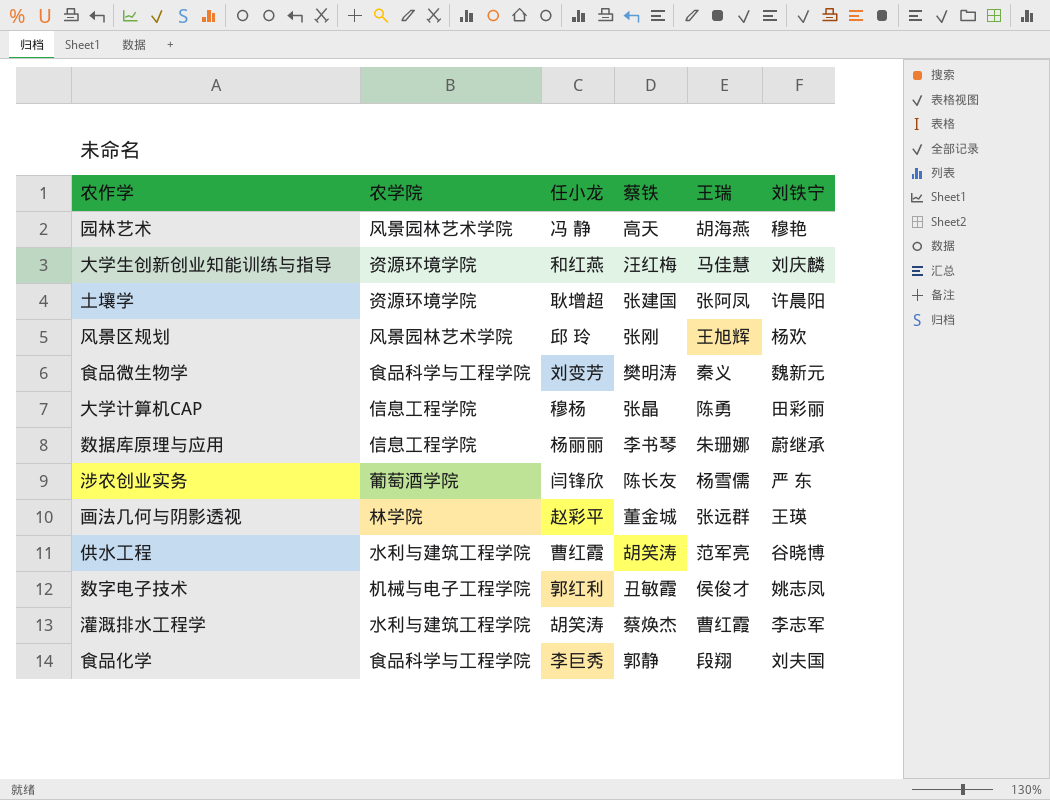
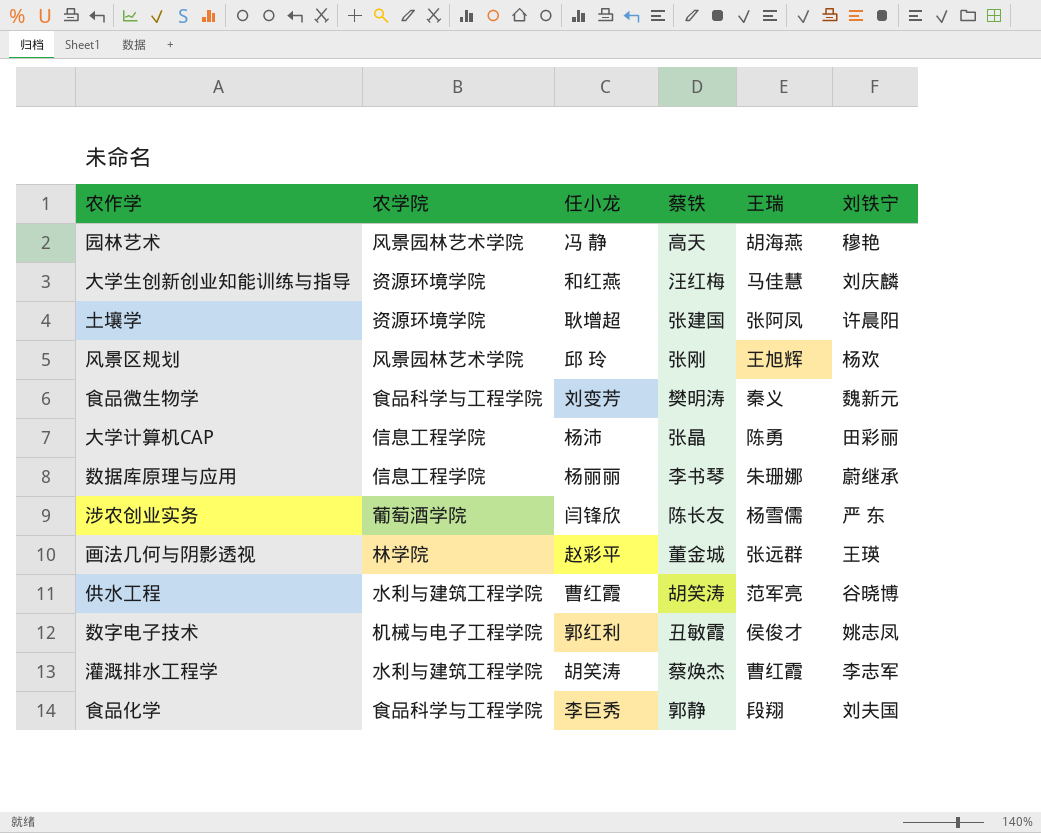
大学计算机CAP | 任小龙: 穆杨 -> 杨沛

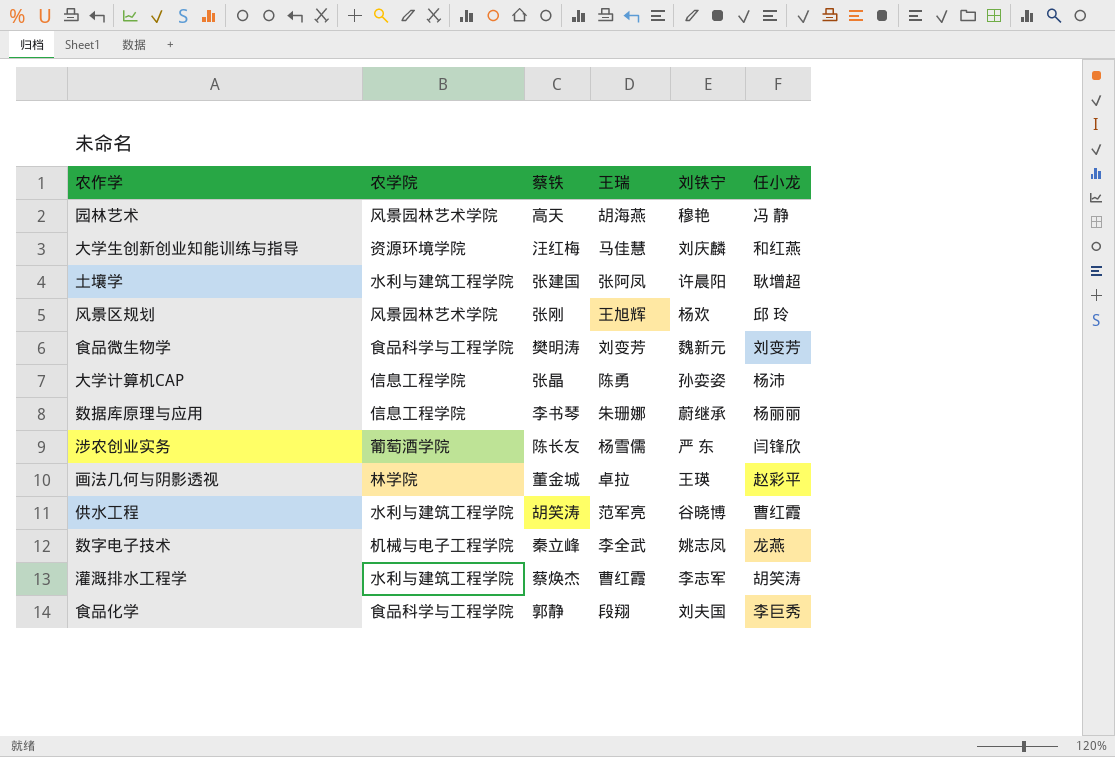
column 任小龙 | position: 3 -> 6
土壤学 | 农学院: 资源环境学院 -> 水利与建筑工程学院
食品微生物学 | 王瑞: 秦义 -> 刘变芳
大学计算机CAP | 刘铁宁: 田彩丽 -> 孙娈姿
画法几何与阴影透视 | 王瑞: 张远群 -> 卓拉
数字电子技术 | 蔡铁: 丑敏霞 -> 秦立峰
数字电子技术 | 王瑞: 侯俊才 -> 李全武
数字电子技术 | 任小龙: 郭红利 -> 龙燕

